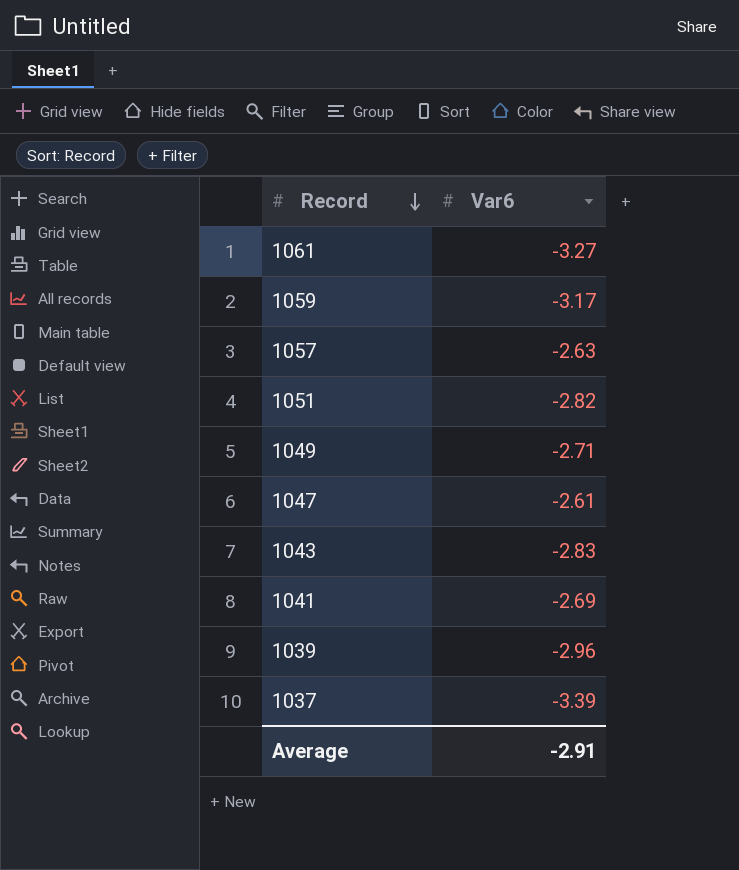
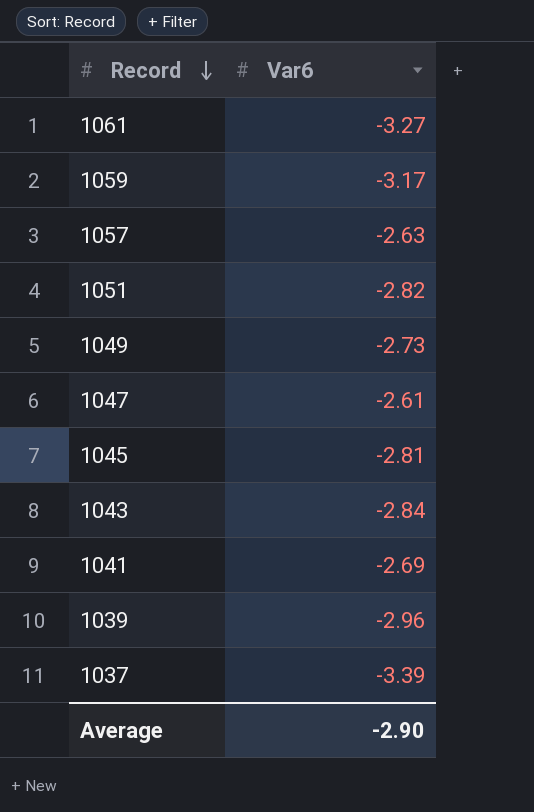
1049 | Var6: -2.71 -> -2.73
row 1045: none -> -2.81
1043 | Var6: -2.83 -> -2.84
Average | Var6: -2.91 -> -2.90

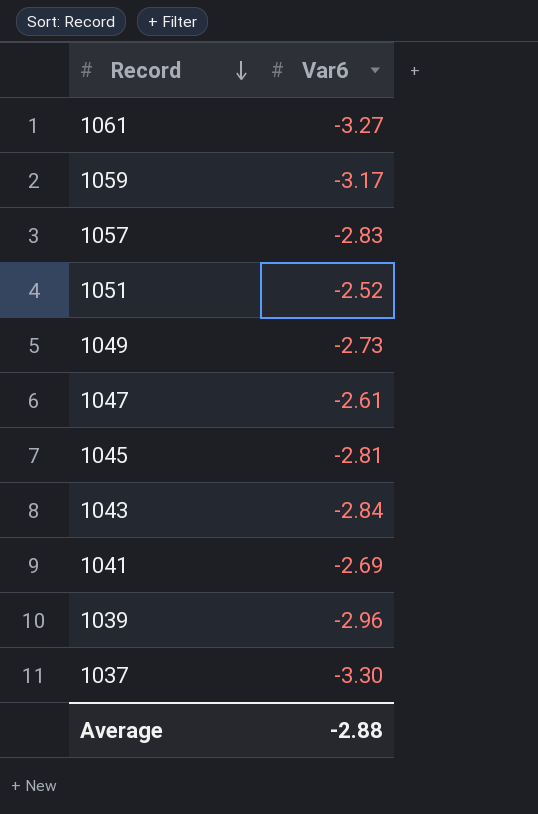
1057 | Var6: -2.63 -> -2.83
1051 | Var6: -2.82 -> -2.52
1037 | Var6: -3.39 -> -3.30
Average | Var6: -2.90 -> -2.88

